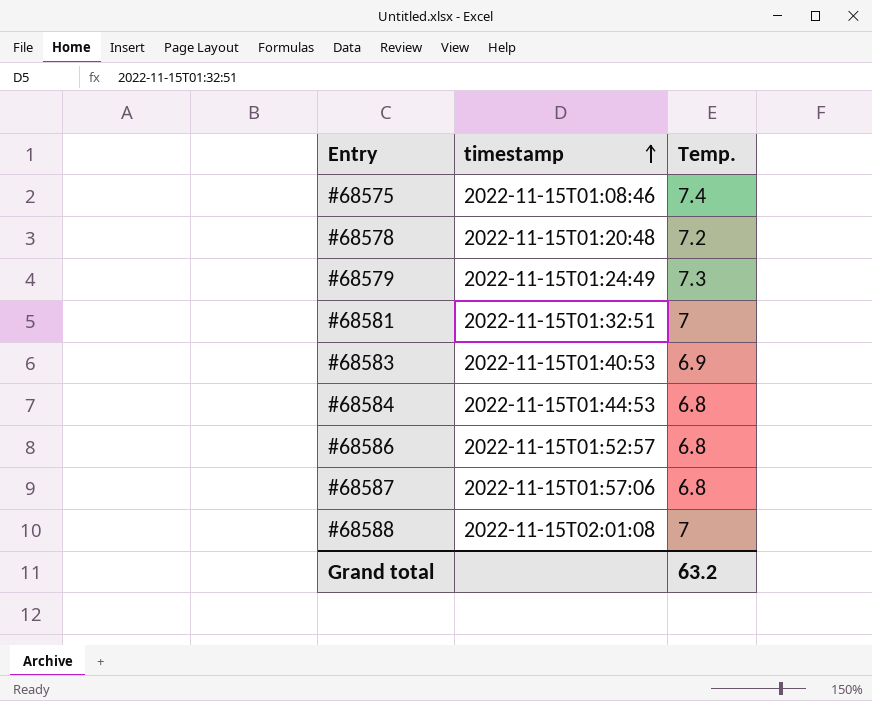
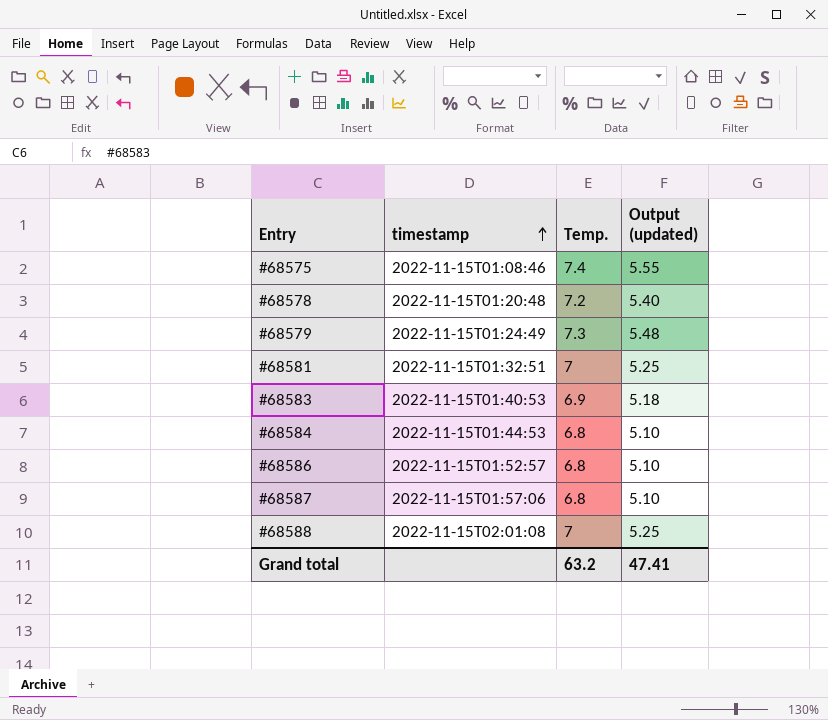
column Output (updated) | formula: none -> [Temp.] * 0.75

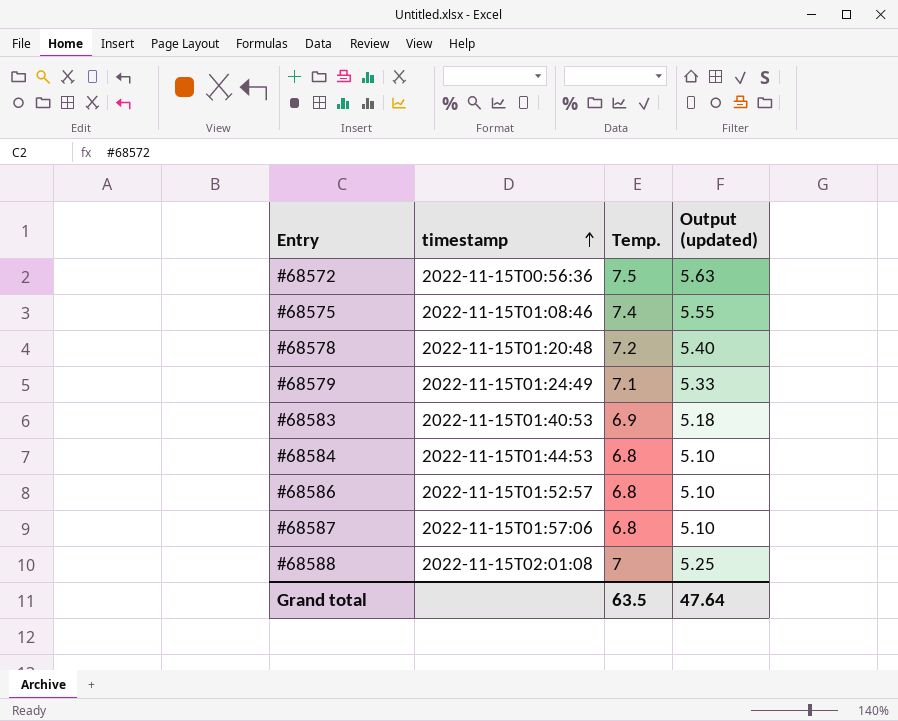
row #68581: 2022-11-15T01:32:51 | 7 | 5.25 -> none
row #68572: none -> 2022-11-15T00:56:36 | 7.5 | 5.63
#68579 | Temp.: 7.3 -> 7.1
#68579 | Output (updated): 5.48 -> 5.33
Grand total | Temp.: 63.2 -> 63.5
Grand total | Output (updated): 47.41 -> 47.64

